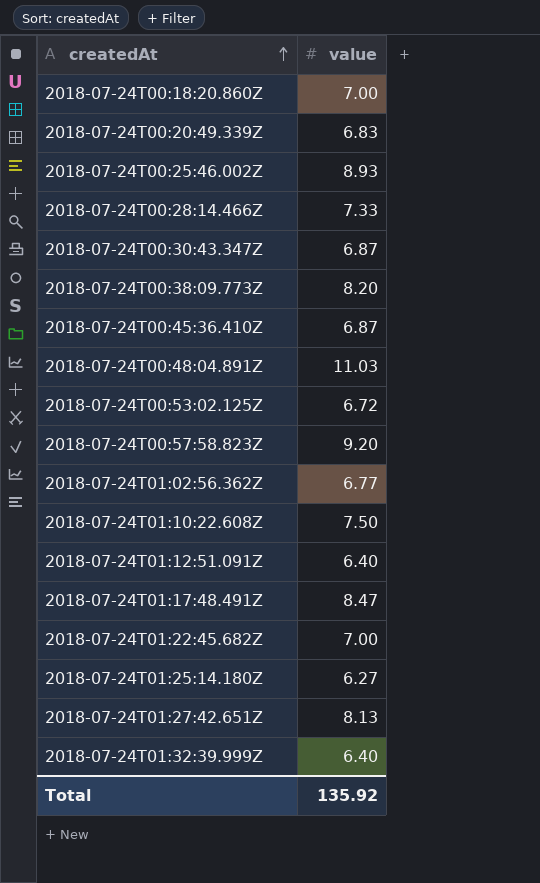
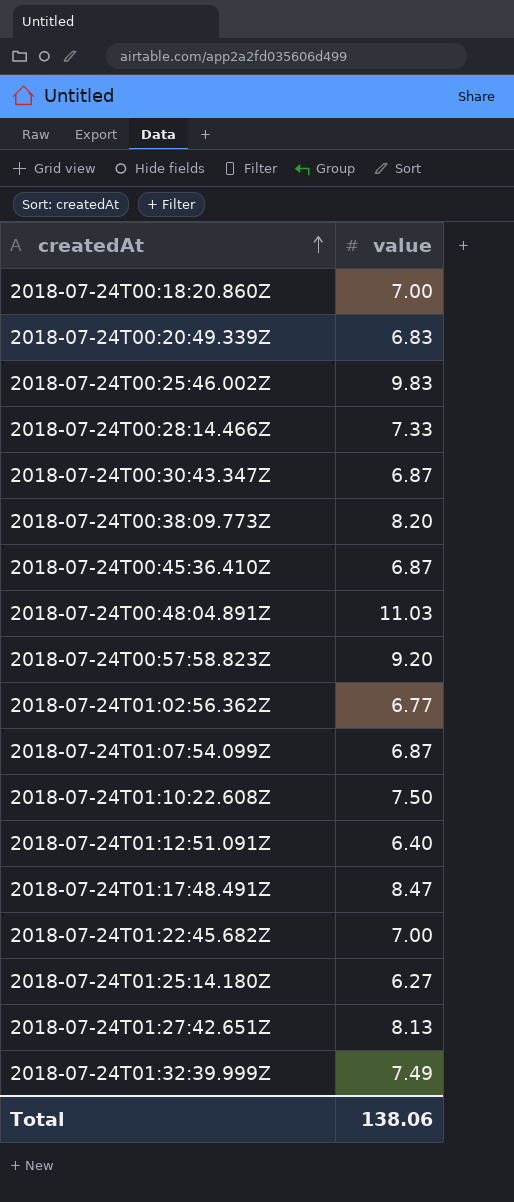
row 2018-07-24T00:53:02.125Z: 6.72 -> none
2018-07-24T00:25:46.002Z | value: 8.93 -> 9.83
row 2018-07-24T01:07:54.099Z: none -> 6.87
2018-07-24T01:32:39.999Z | value: 6.40 -> 7.49
Total | value: 135.92 -> 138.06

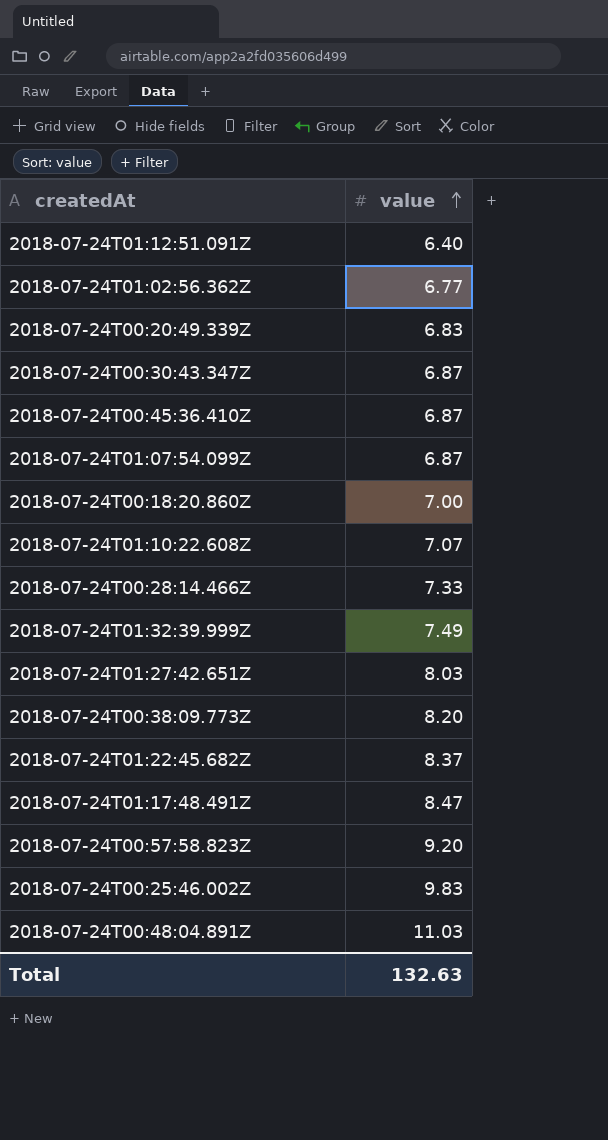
row order: createdAt ascending -> value ascending
row 2018-07-24T01:25:14.180Z: 6.27 -> none
2018-07-24T01:10:22.608Z | value: 7.50 -> 7.07
2018-07-24T01:27:42.651Z | value: 8.13 -> 8.03
2018-07-24T01:22:45.682Z | value: 7.00 -> 8.37
Total | value: 138.06 -> 132.63

